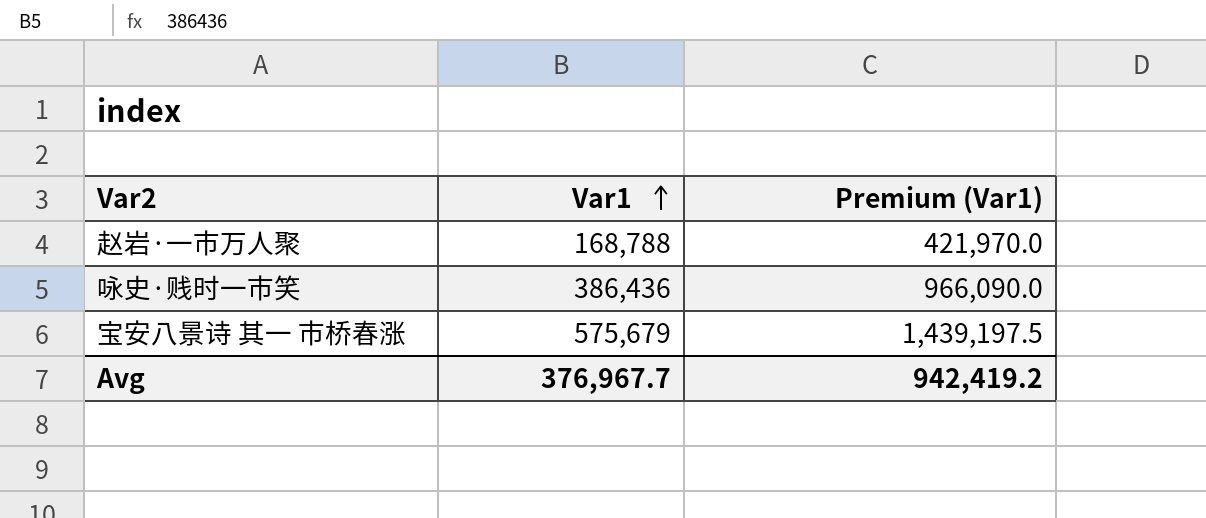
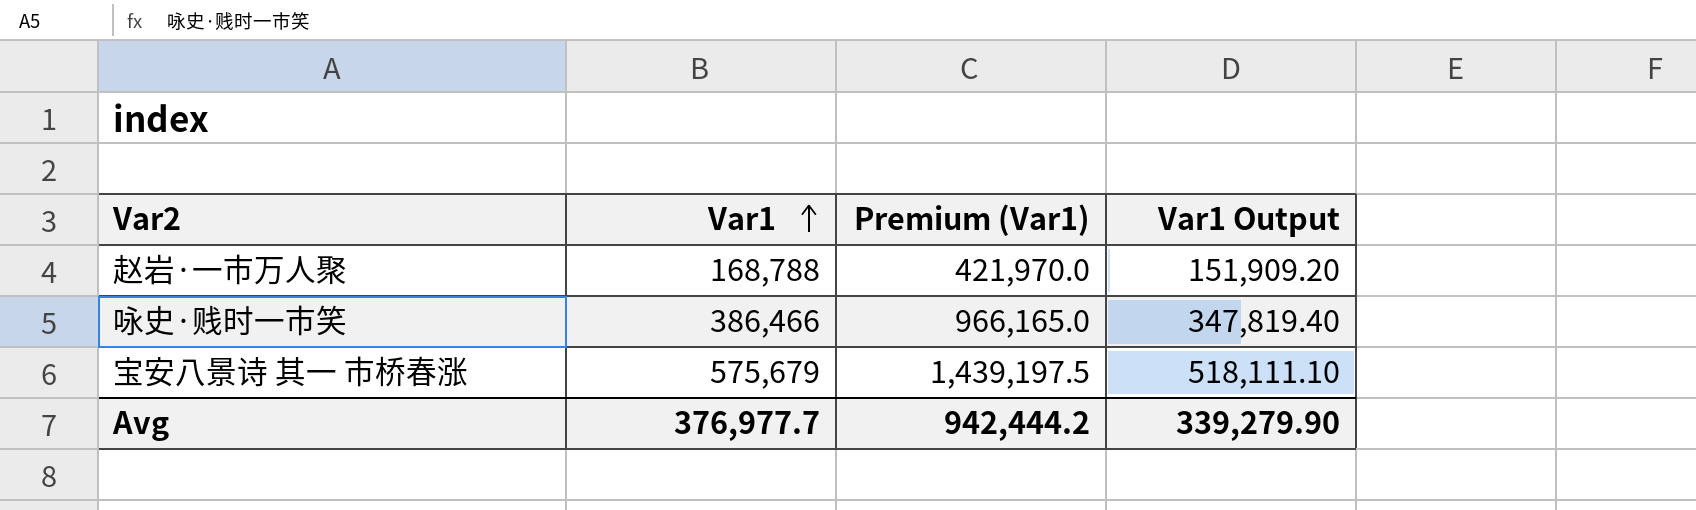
column Var1 Output | formula: none -> [Var1] * 0.9
咏史·贱时一市笑 | Var1: 386,436 -> 386,466
咏史·贱时一市笑 | Premium (Var1): 966,090.0 -> 966,165.0
Avg | Var1: 376,967.7 -> 376,977.7
Avg | Premium (Var1): 942,419.2 -> 942,444.2

